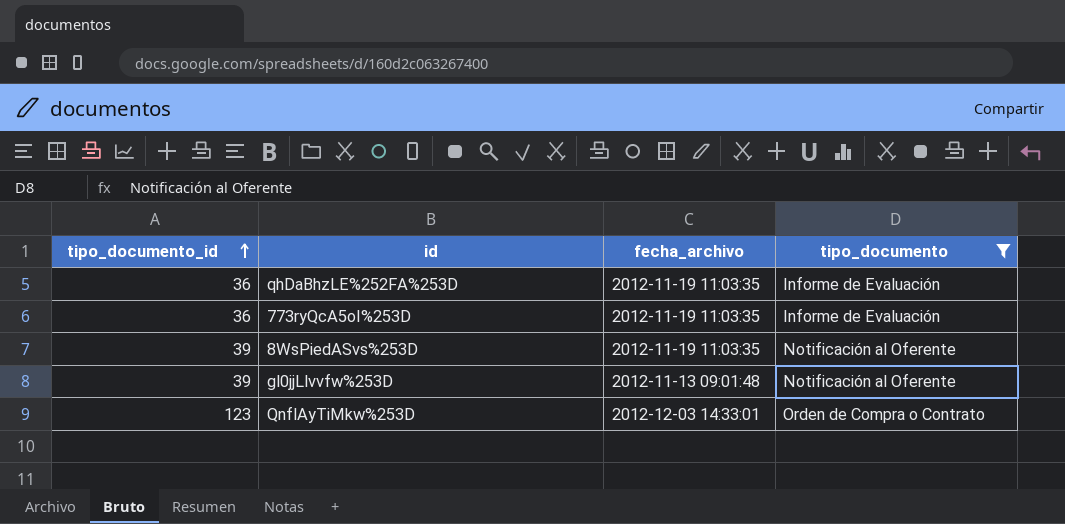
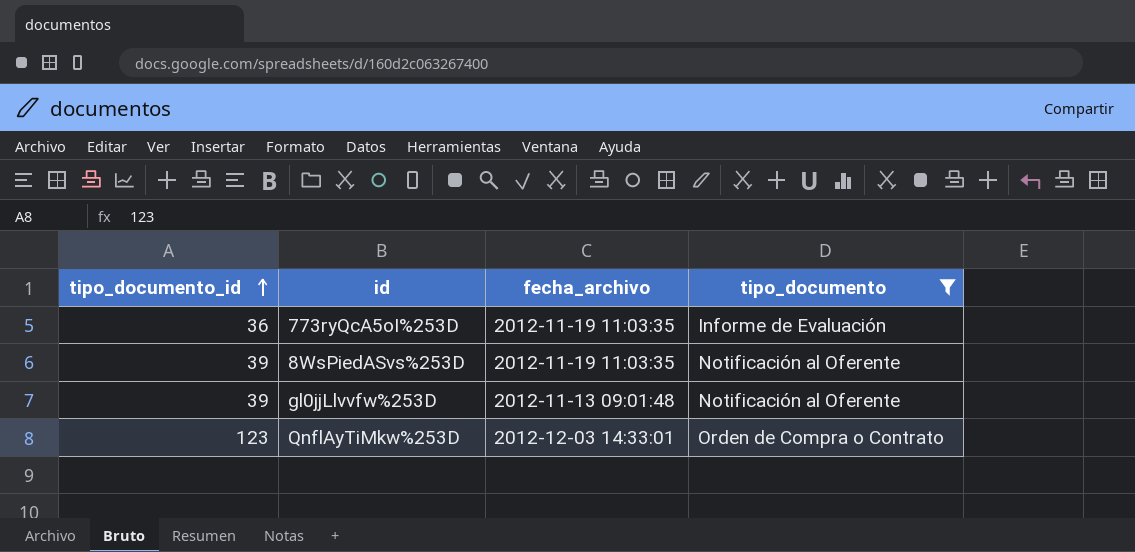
row qhDaBhzLE%252FA%253D: 36 | 2012-11-19 11:03:35 | Informe de Evaluación -> none

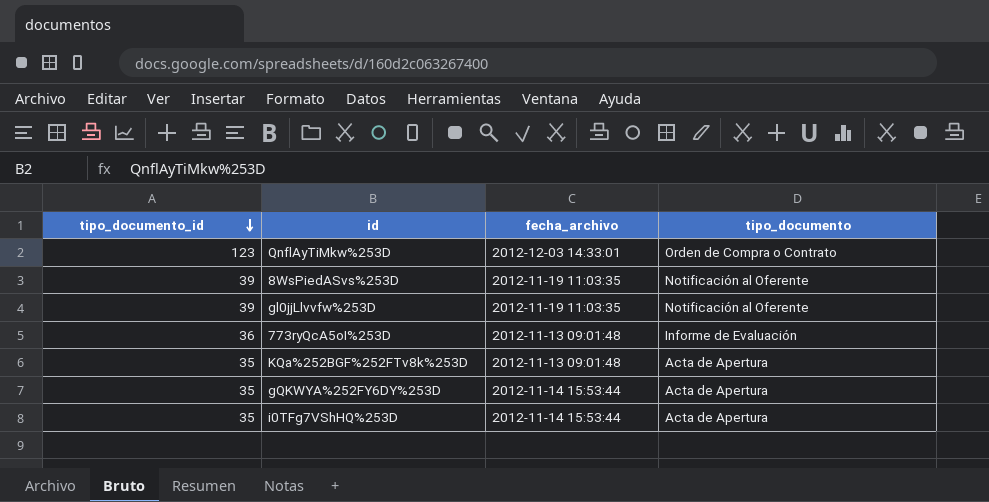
filter: tipo_documento != Acta de Apertura -> none
row order: tipo_documento_id ascending -> tipo_documento_id descending
gl0jjLlvvfw%253D | fecha_archivo: 2012-11-13 09:01:48 -> 2012-11-19 11:03:35
773ryQcA5oI%253D | fecha_archivo: 2012-11-19 11:03:35 -> 2012-11-13 09:01:48

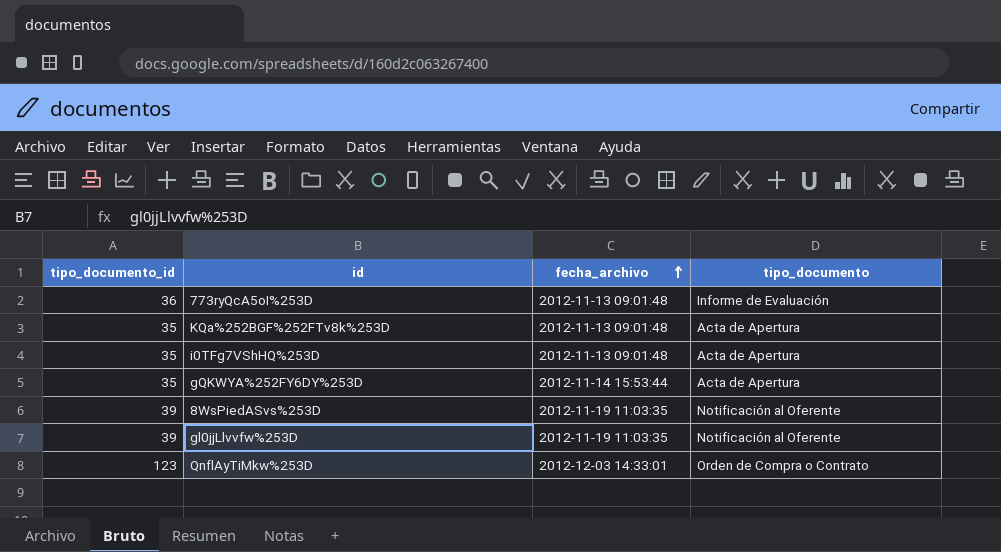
row order: tipo_documento_id descending -> fecha_archivo ascending
i0TFg7VShHQ%253D | fecha_archivo: 2012-11-14 15:53:44 -> 2012-11-13 09:01:48

